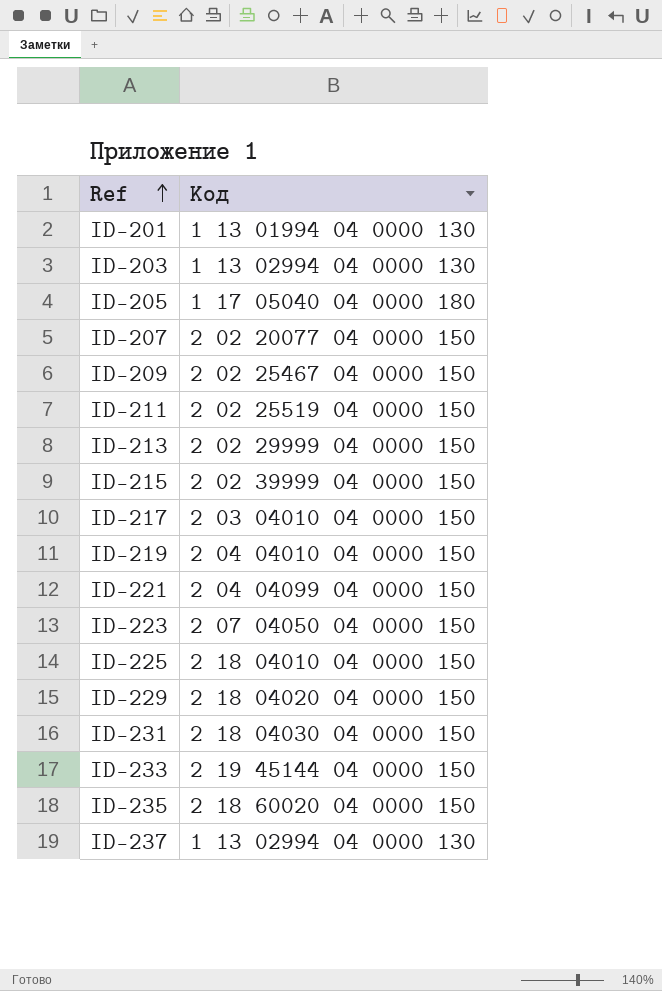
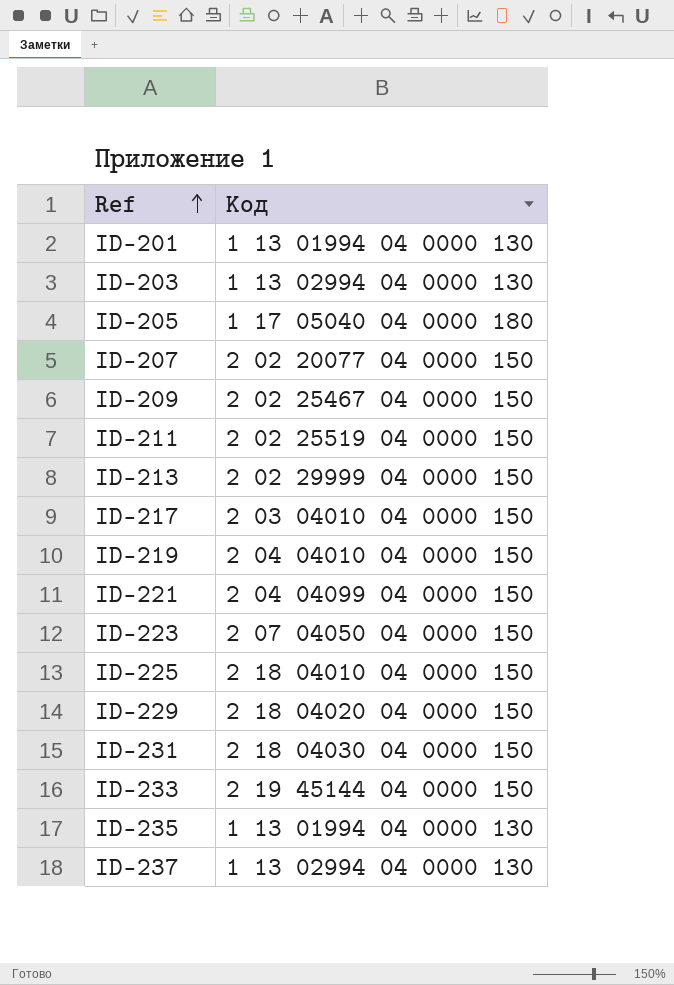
row ID-215: 2 02 39999 04 0000 150 -> none
ID-235 | Код: 2 18 60020 04 0000 150 -> 1 13 01994 04 0000 130

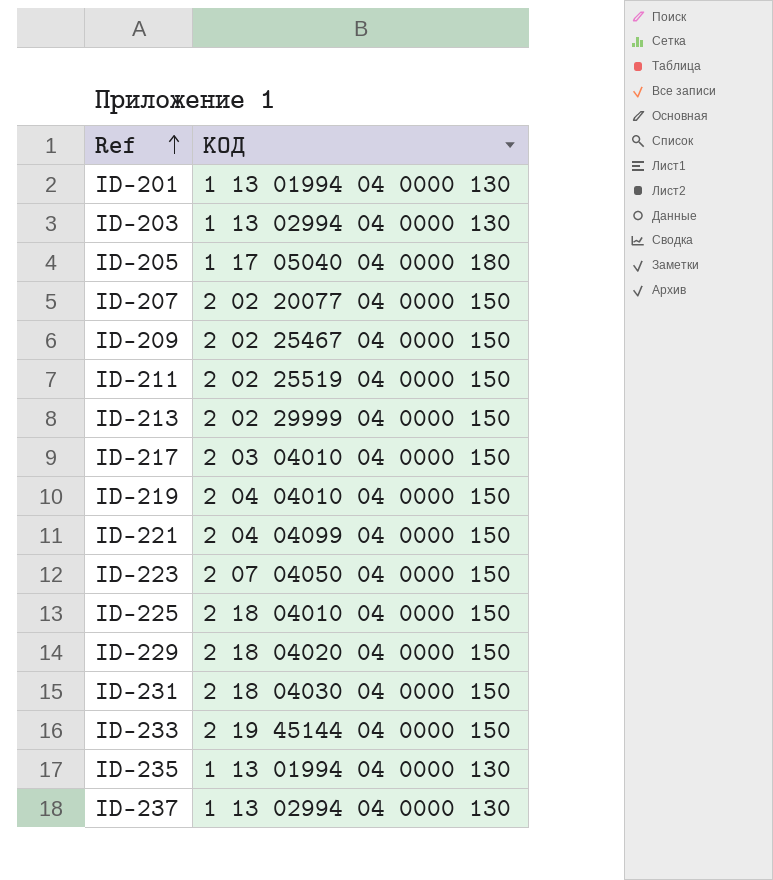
column name: Код -> КОД

